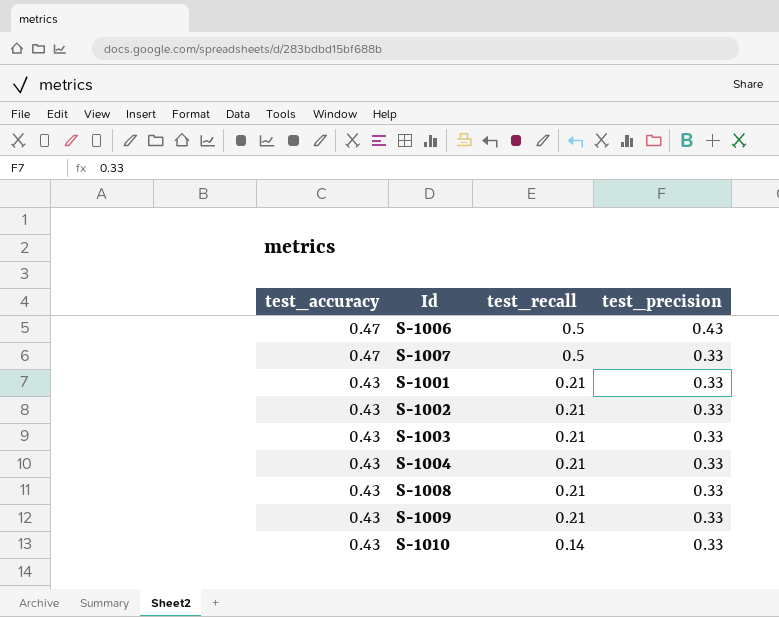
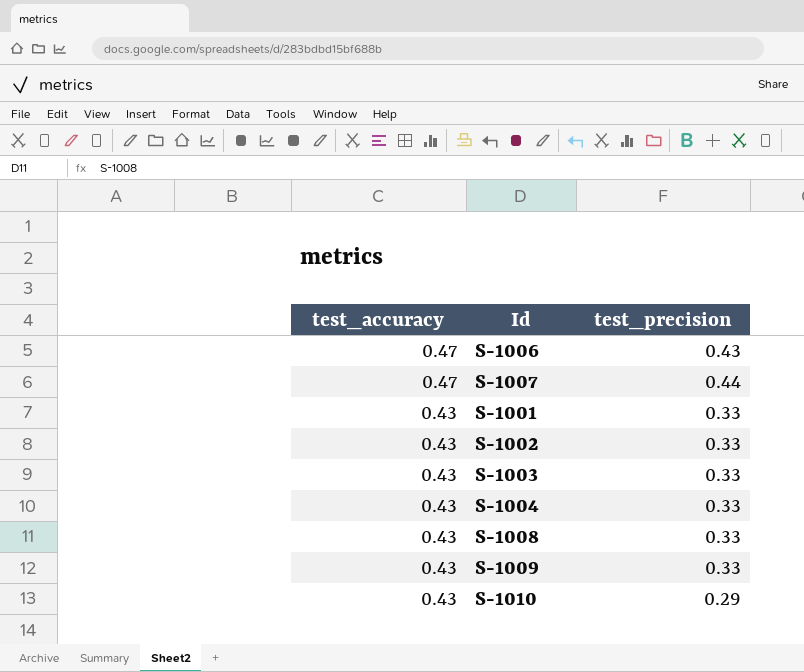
column test_recall | position: 3 -> none
S-1007 | test_precision: 0.33 -> 0.44
S-1010 | test_precision: 0.33 -> 0.29

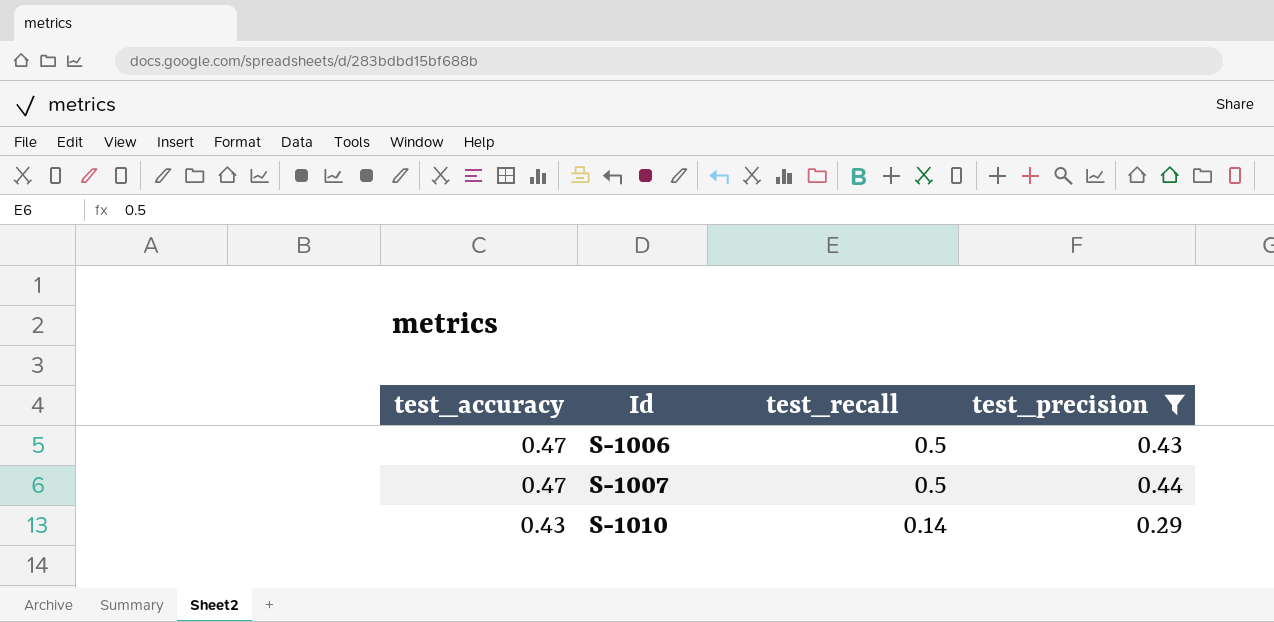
filter: none -> test_precision != 0.33
column test_recall | position: none -> 3

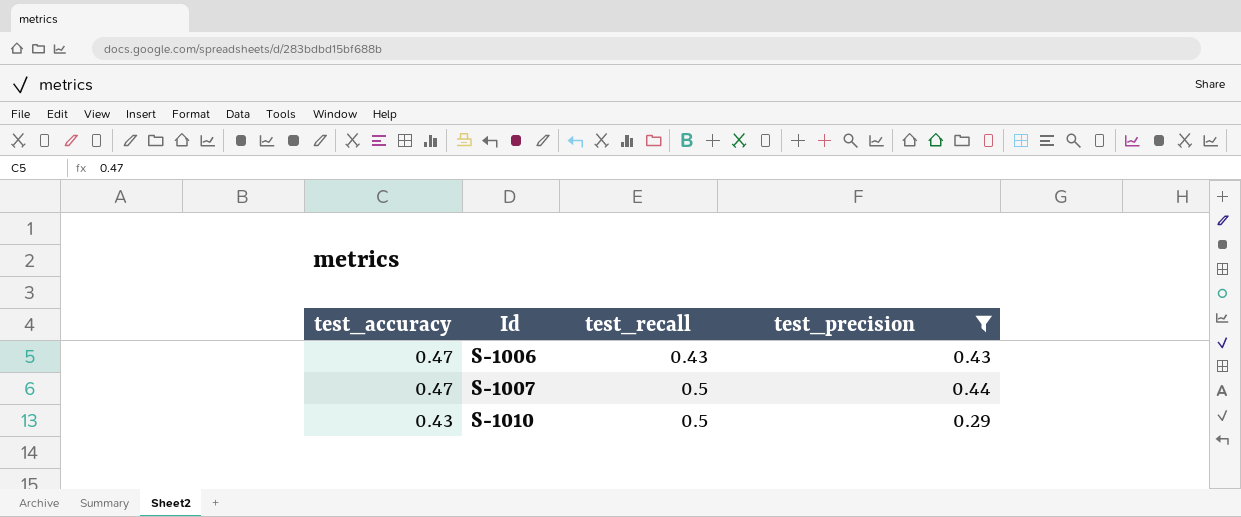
S-1006 | test_recall: 0.5 -> 0.43
S-1010 | test_recall: 0.14 -> 0.5

